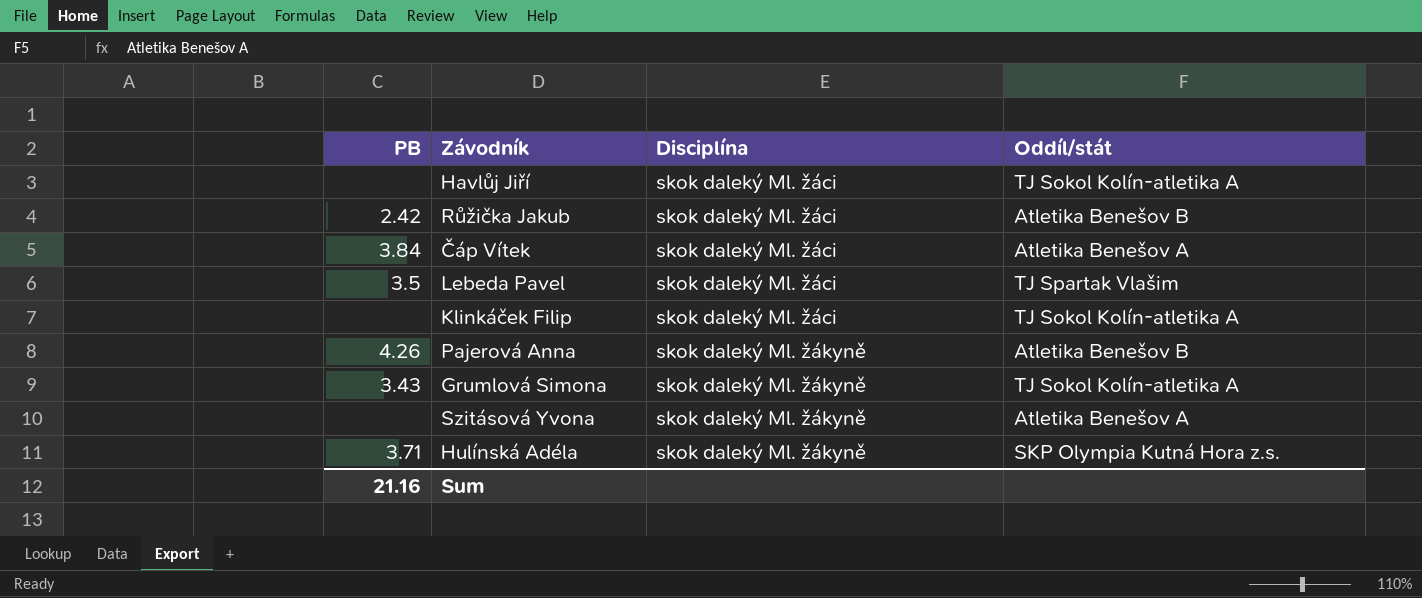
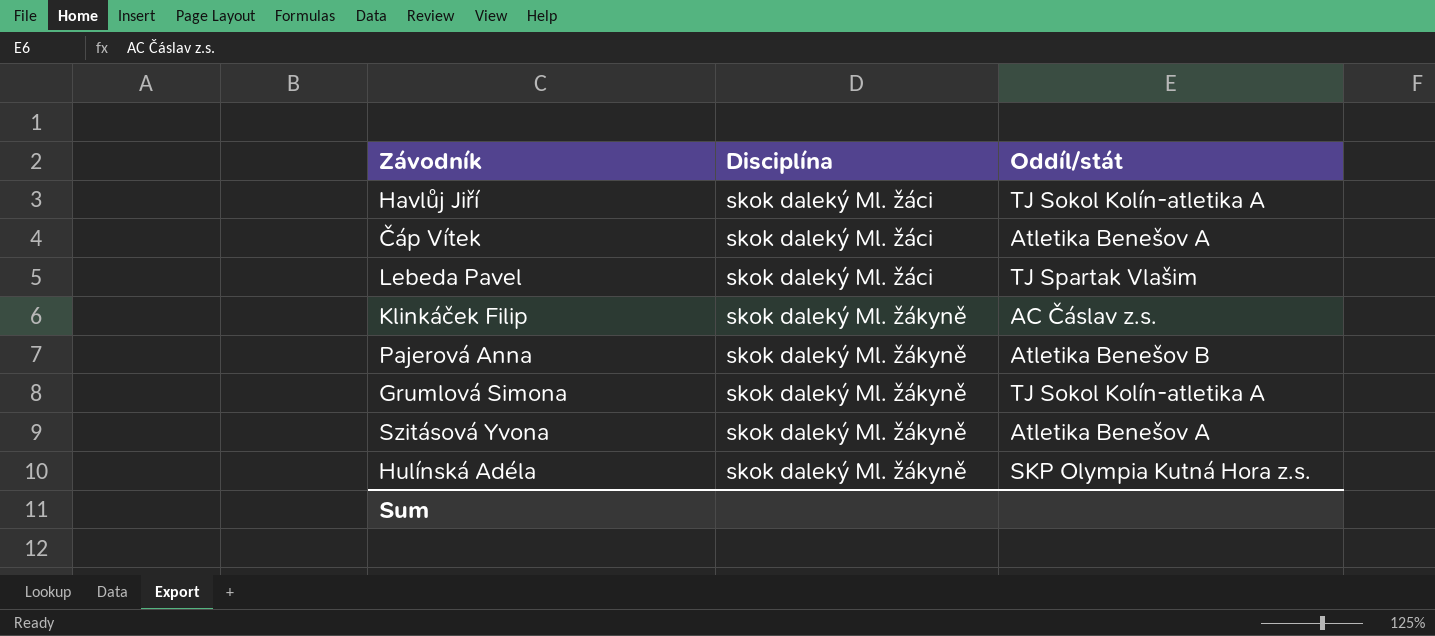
column PB | position: 1 -> none
row Růžička Jakub: 2.42 | skok daleký Ml. žáci | Atletika Benešov B -> none
Klinkáček Filip | Disciplína: skok daleký Ml. žáci -> skok daleký Ml. žákyně
Klinkáček Filip | Oddíl/stát: TJ Sokol Kolín-atletika A -> AC Čáslav z.s.

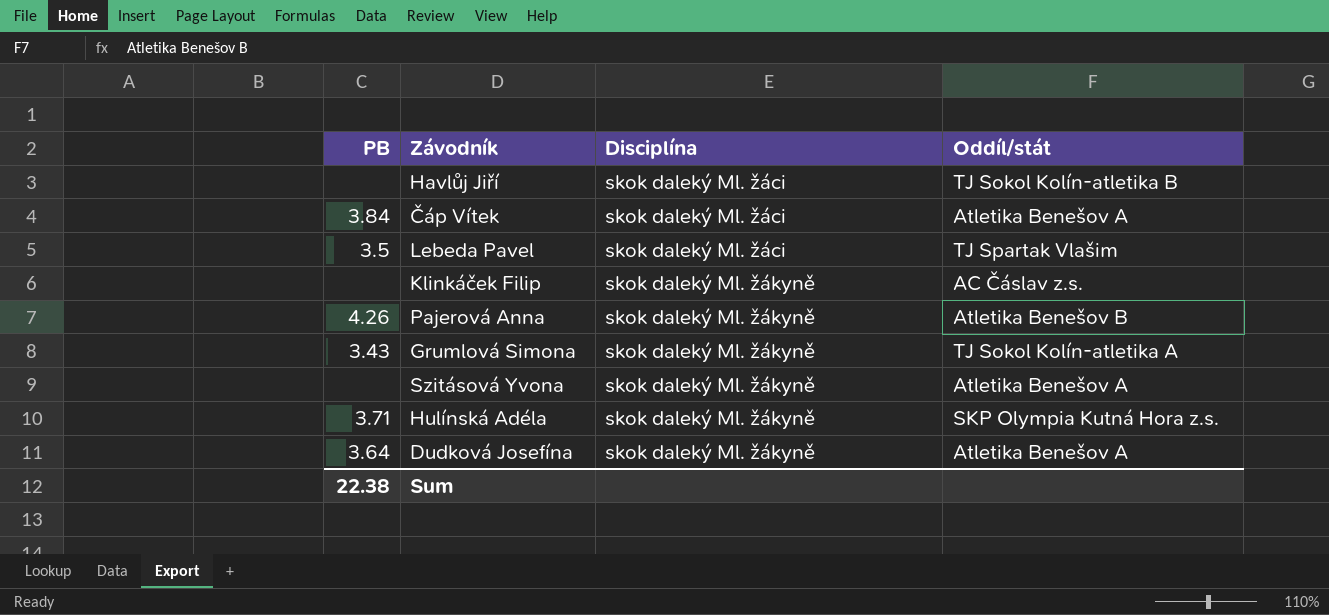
column PB | position: none -> 1
Havlůj Jiří | Oddíl/stát: TJ Sokol Kolín-atletika A -> TJ Sokol Kolín-atletika B
row Dudková Josefína: none -> 3.64 | skok daleký Ml. žákyně | Atletika Benešov A

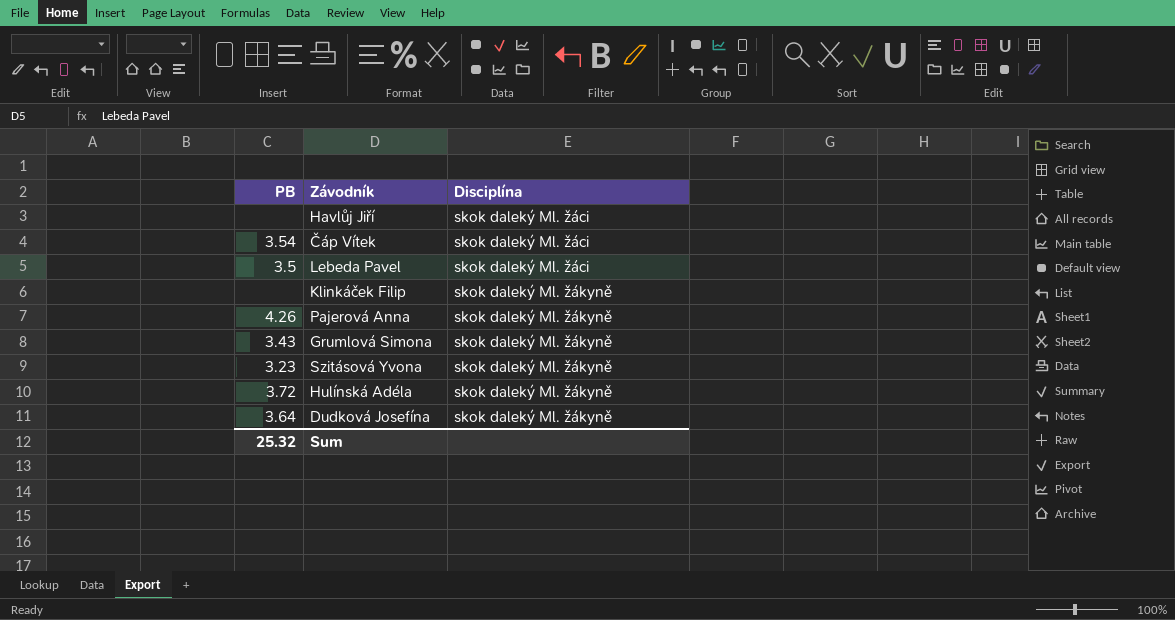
column Oddíl/stát | position: 4 -> none
Čáp Vítek | PB: 3.84 -> 3.54
Szitásová Yvona | PB: none -> 3.23
Hulínská Adéla | PB: 3.71 -> 3.72
Sum | PB: 22.38 -> 25.32

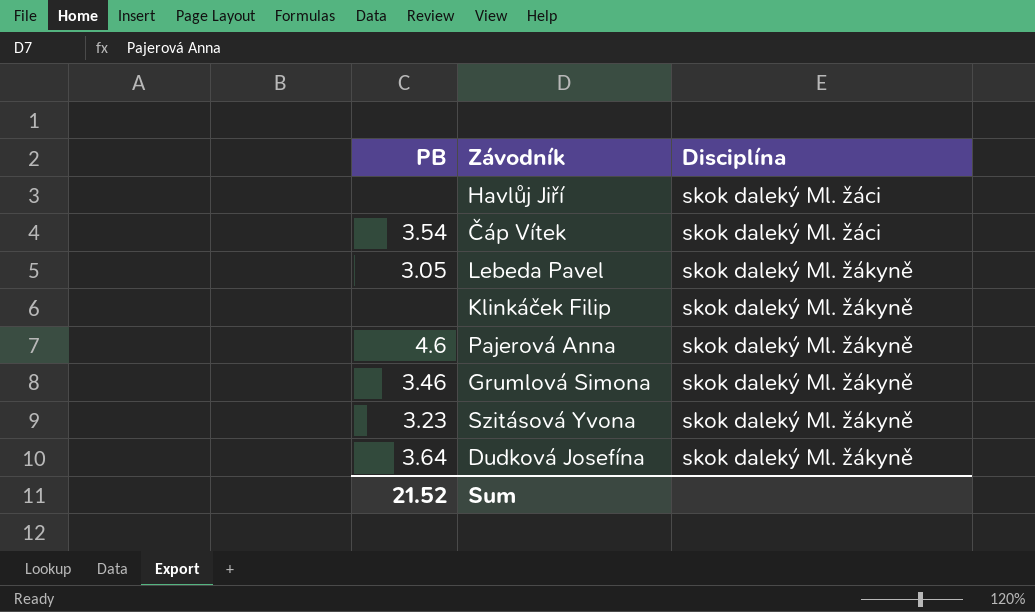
row Hulínská Adéla: 3.72 | skok daleký Ml. žákyně -> none
Lebeda Pavel | PB: 3.5 -> 3.05
Lebeda Pavel | Disciplína: skok daleký Ml. žáci -> skok daleký Ml. žákyně
Pajerová Anna | PB: 4.26 -> 4.6
Grumlová Simona | PB: 3.43 -> 3.46
Sum | PB: 25.32 -> 21.52

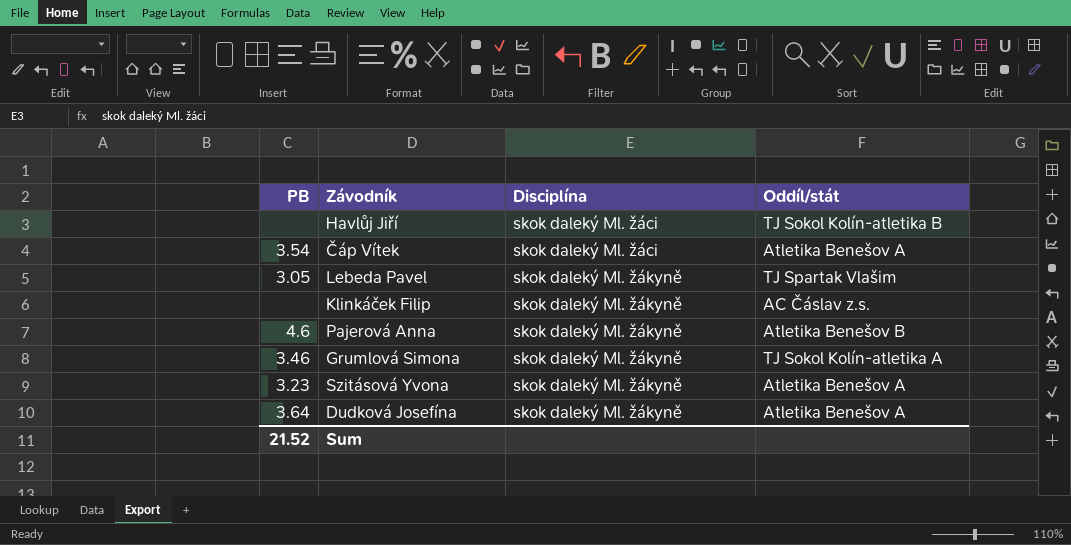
column Oddíl/stát | position: none -> 4

